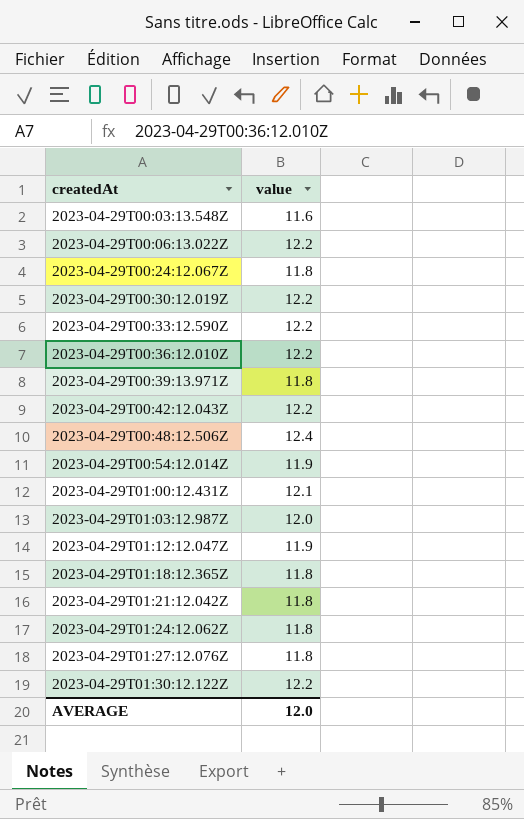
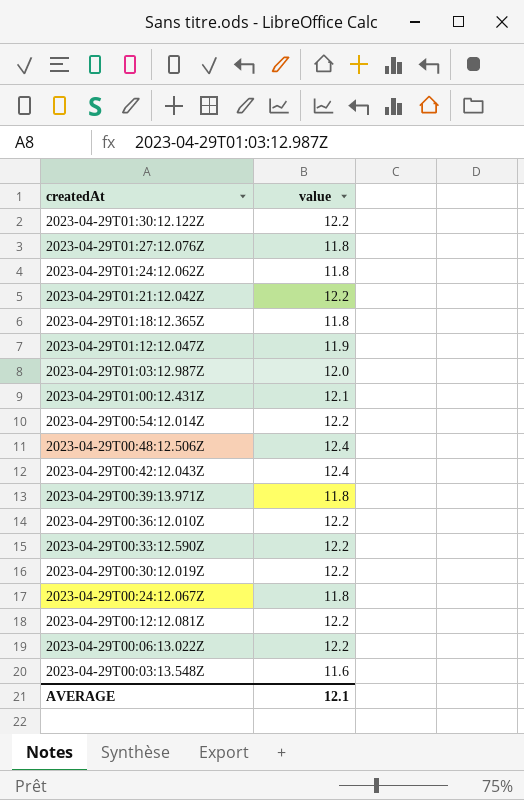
row order: createdAt ascending -> createdAt descending
2023-04-29T01:21:12.042Z | value: 11.8 -> 12.2
2023-04-29T00:54:12.014Z | value: 11.9 -> 12.2
2023-04-29T00:42:12.043Z | value: 12.2 -> 12.4
row 2023-04-29T00:12:12.081Z: none -> 12.2
AVERAGE | value: 12.0 -> 12.1

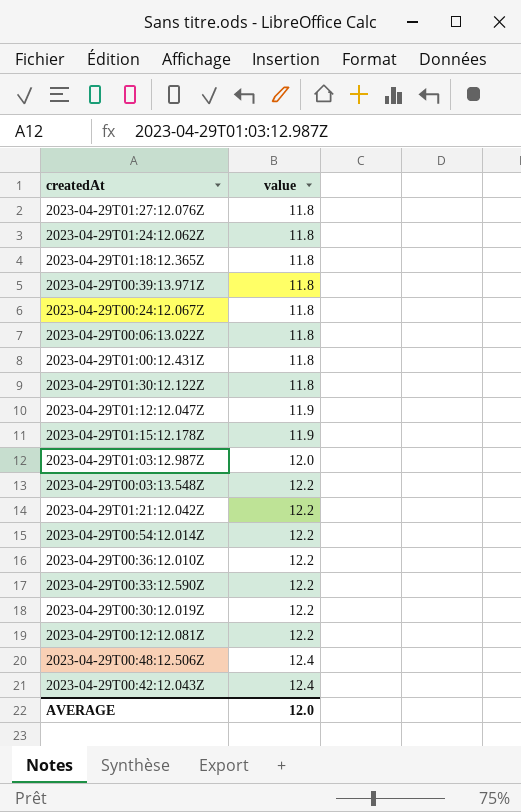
row order: createdAt descending -> value ascending
2023-04-29T00:06:13.022Z | value: 12.2 -> 11.8
2023-04-29T01:00:12.431Z | value: 12.1 -> 11.8
2023-04-29T01:30:12.122Z | value: 12.2 -> 11.8
row 2023-04-29T01:15:12.178Z: none -> 11.9
2023-04-29T00:03:13.548Z | value: 11.6 -> 12.2
AVERAGE | value: 12.1 -> 12.0

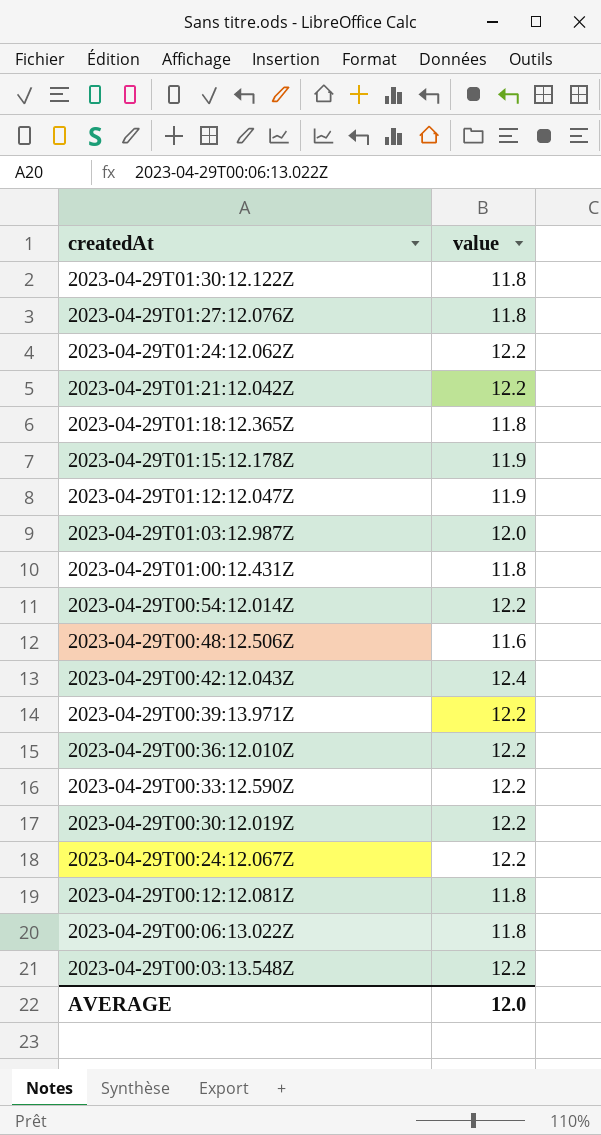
row order: value ascending -> createdAt descending
2023-04-29T01:24:12.062Z | value: 11.8 -> 12.2
2023-04-29T00:48:12.506Z | value: 12.4 -> 11.6
2023-04-29T00:39:13.971Z | value: 11.8 -> 12.2
2023-04-29T00:24:12.067Z | value: 11.8 -> 12.2
2023-04-29T00:12:12.081Z | value: 12.2 -> 11.8

